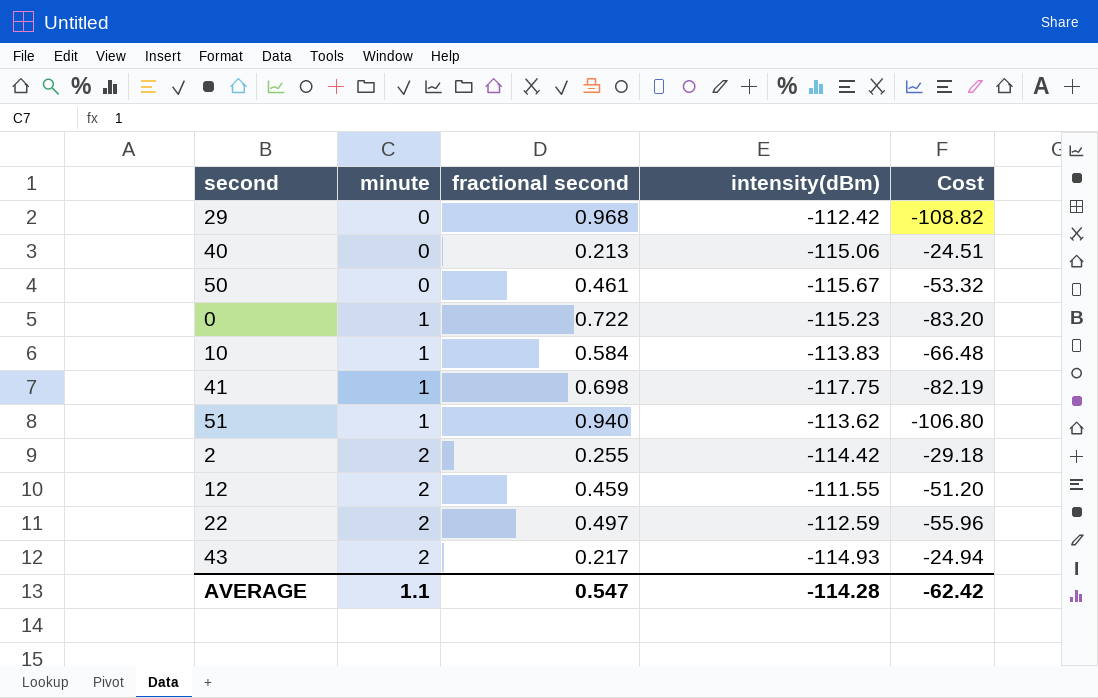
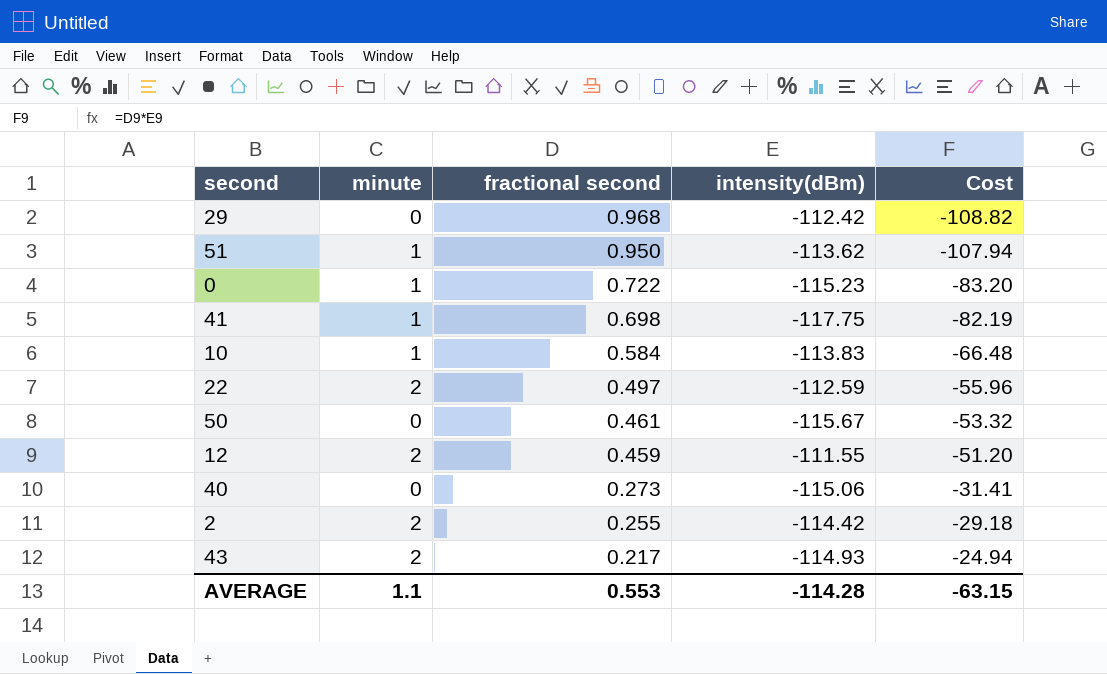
row order: minute ascending -> fractional second descending
51 | fractional second: 0.940 -> 0.950
51 | Cost: -106.80 -> -107.94
40 | fractional second: 0.213 -> 0.273
40 | Cost: -24.51 -> -31.41
AVERAGE | fractional second: 0.547 -> 0.553
AVERAGE | Cost: -62.42 -> -63.15

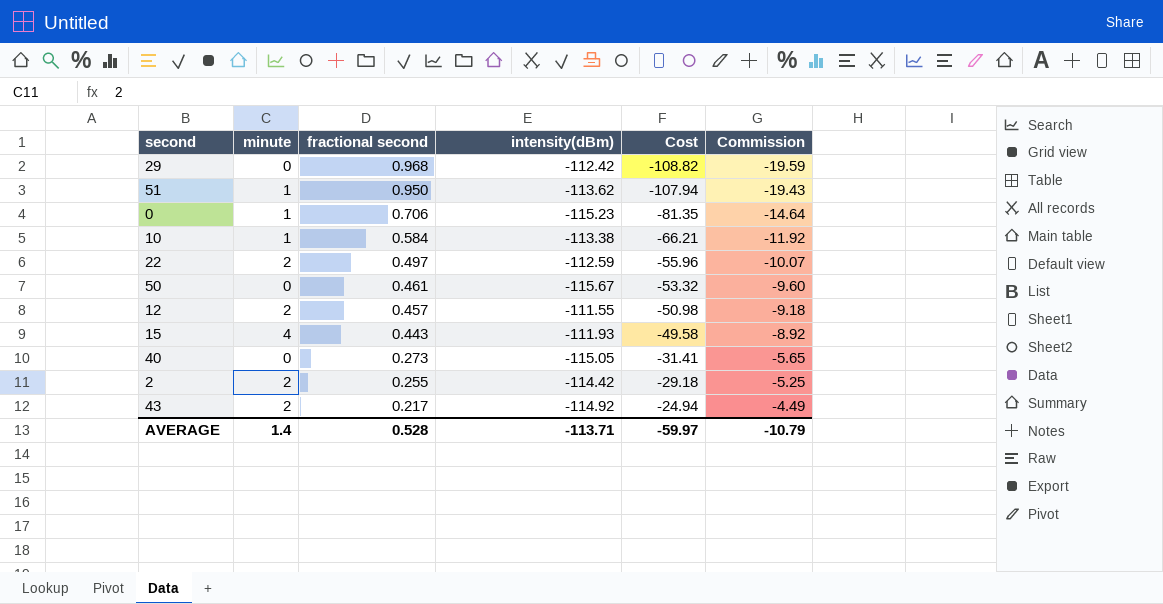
column Commission | formula: none -> [Cost] * 0.18
row 41: 1 | 0.698 | -117.75 | -82.19 -> none
0 | fractional second: 0.722 -> 0.706
0 | Cost: -83.20 -> -81.35
10 | intensity(dBm): -113.83 -> -113.38
10 | Cost: -66.48 -> -66.21
12 | fractional second: 0.459 -> 0.457
12 | Cost: -51.20 -> -50.98
row 15: none -> 4 | 0.443 | -111.93 | -49.58 | -8.92
40 | intensity(dBm): -115.06 -> -115.05
43 | intensity(dBm): -114.93 -> -114.92
AVERAGE | minute: 1.1 -> 1.4
AVERAGE | fractional second: 0.553 -> 0.528
AVERAGE | intensity(dBm): -114.28 -> -113.71
AVERAGE | Cost: -63.15 -> -59.97

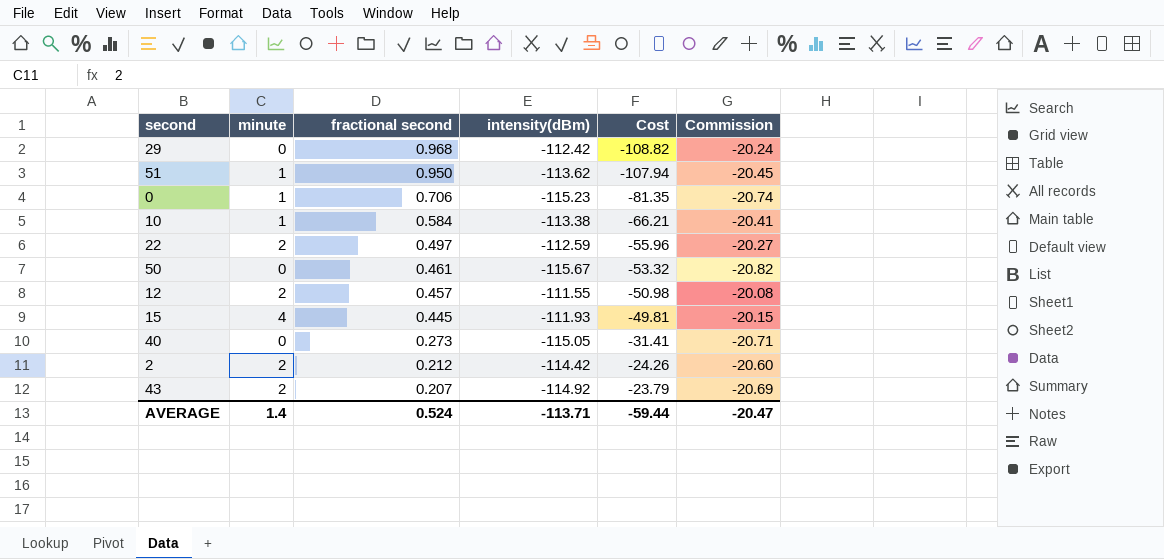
column Commission | formula: [Cost] * 0.18 -> [intensity(dBm)] * 0.18
15 | fractional second: 0.443 -> 0.445
15 | Cost: -49.58 -> -49.81
2 | fractional second: 0.255 -> 0.212
2 | Cost: -29.18 -> -24.26
43 | fractional second: 0.217 -> 0.207
43 | Cost: -24.94 -> -23.79
AVERAGE | fractional second: 0.528 -> 0.524
AVERAGE | Cost: -59.97 -> -59.44
AVERAGE | Commission: -10.79 -> -20.47

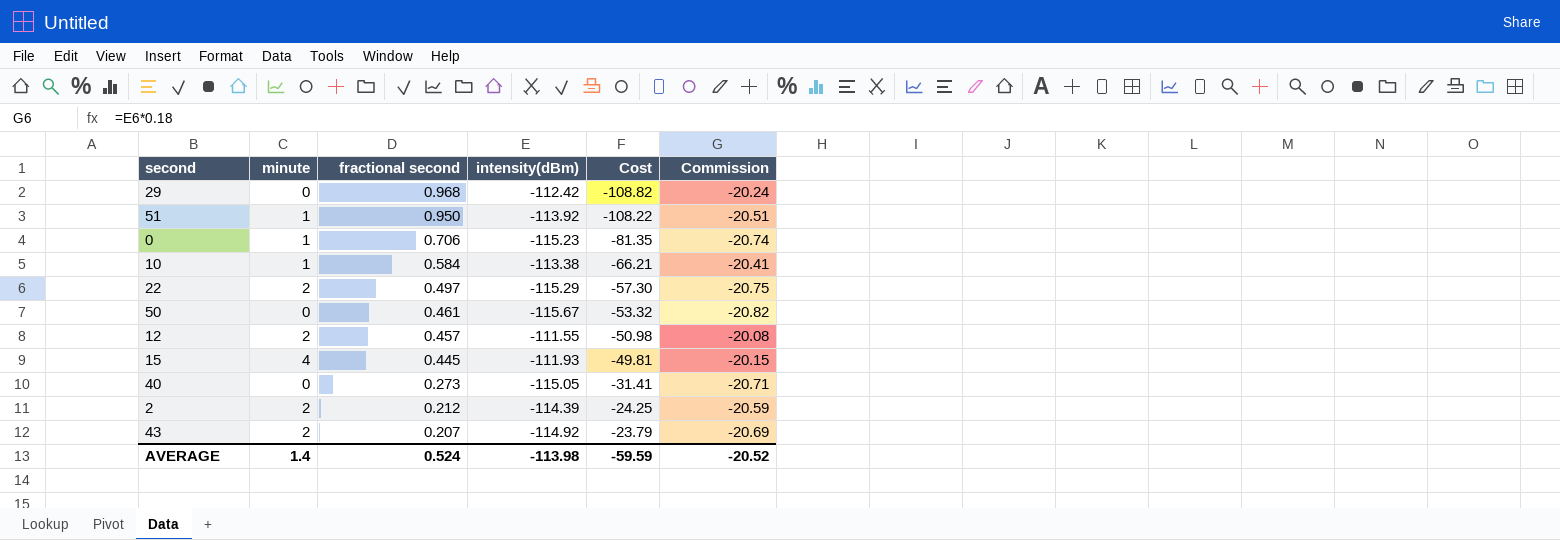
51 | intensity(dBm): -113.62 -> -113.92
51 | Cost: -107.94 -> -108.22
51 | Commission: -20.45 -> -20.51
22 | intensity(dBm): -112.59 -> -115.29
22 | Cost: -55.96 -> -57.30
22 | Commission: -20.27 -> -20.75
2 | intensity(dBm): -114.42 -> -114.39
2 | Cost: -24.26 -> -24.25
2 | Commission: -20.60 -> -20.59
AVERAGE | intensity(dBm): -113.71 -> -113.98
AVERAGE | Cost: -59.44 -> -59.59
AVERAGE | Commission: -20.47 -> -20.52

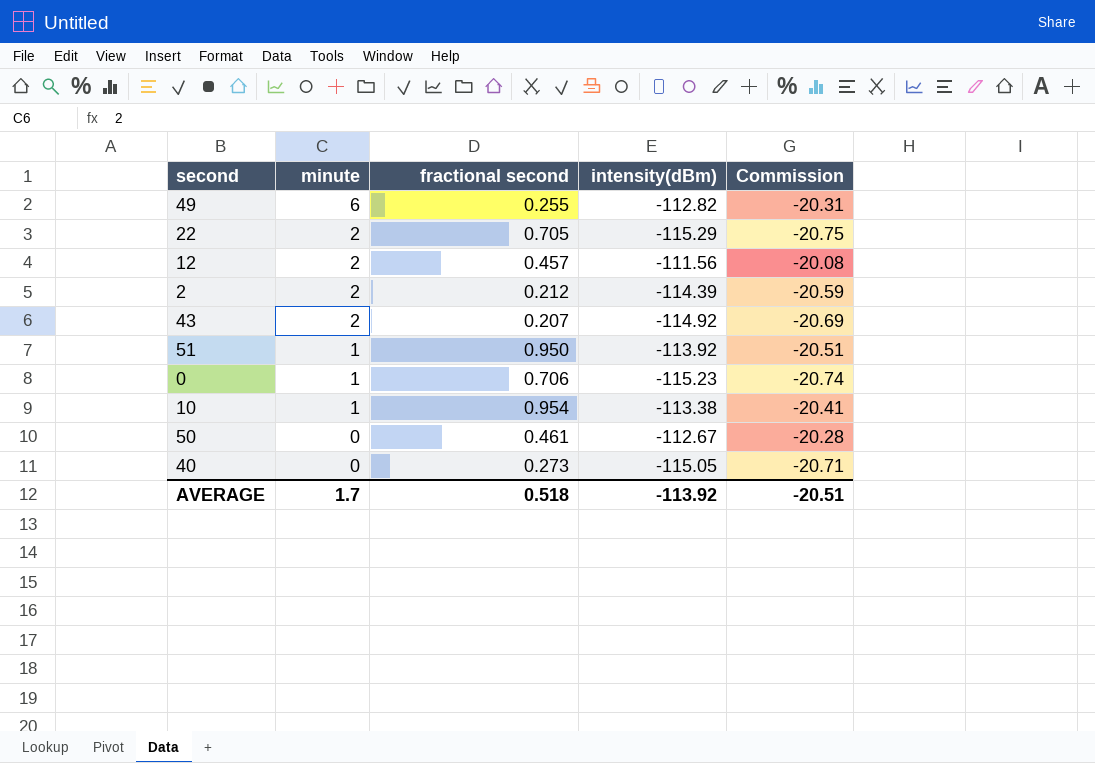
row order: fractional second descending -> minute descending
column Cost | formula: [fractional second] * [intensity(dBm)] -> none
row 29: 0 | 0.968 | -112.42 | -108.82 | -20.24 -> none
row 15: 4 | 0.445 | -111.93 | -49.81 | -20.15 -> none
row 49: none -> 6 | 0.255 | -112.82 | -20.31
22 | fractional second: 0.497 -> 0.705
12 | intensity(dBm): -111.55 -> -111.56
10 | fractional second: 0.584 -> 0.954
50 | intensity(dBm): -115.67 -> -112.67
50 | Commission: -20.82 -> -20.28
AVERAGE | minute: 1.4 -> 1.7
AVERAGE | fractional second: 0.524 -> 0.518
AVERAGE | intensity(dBm): -113.98 -> -113.92
AVERAGE | Commission: -20.52 -> -20.51

